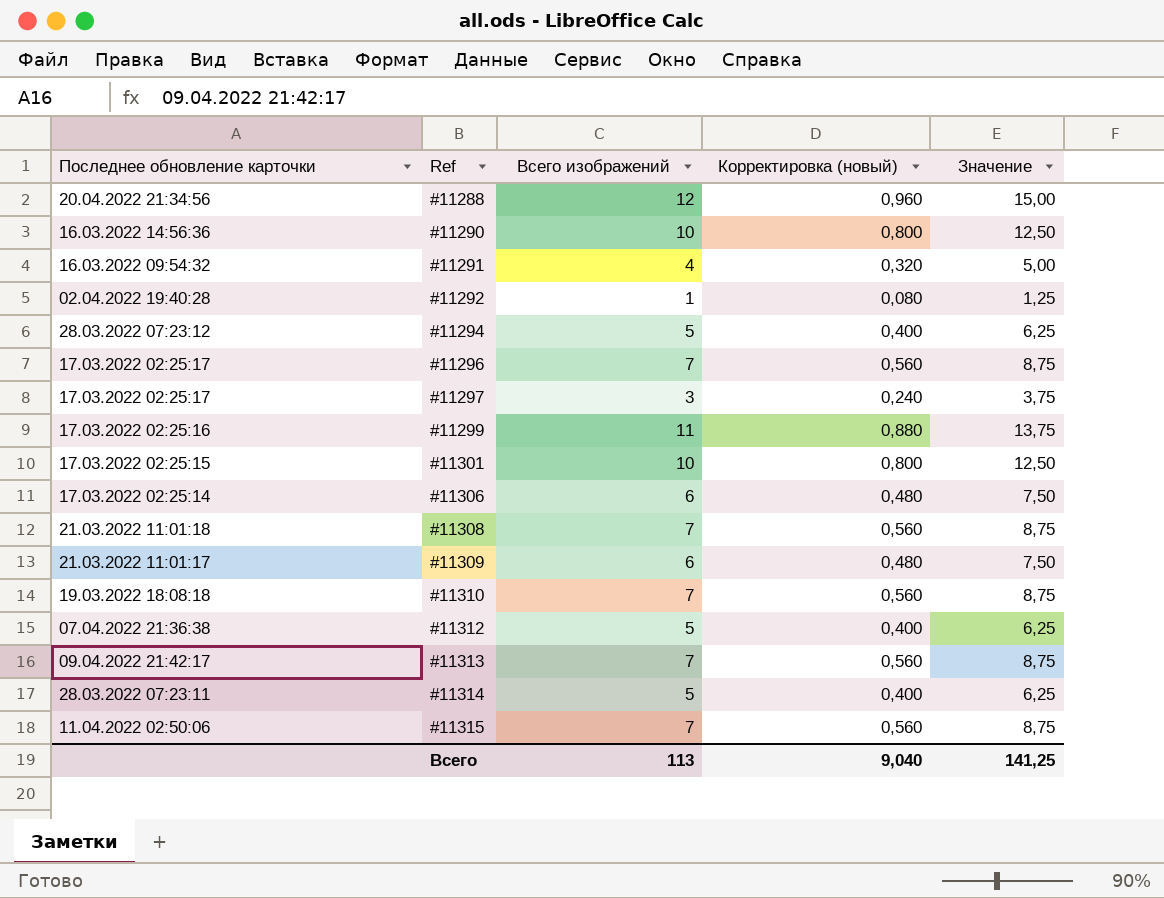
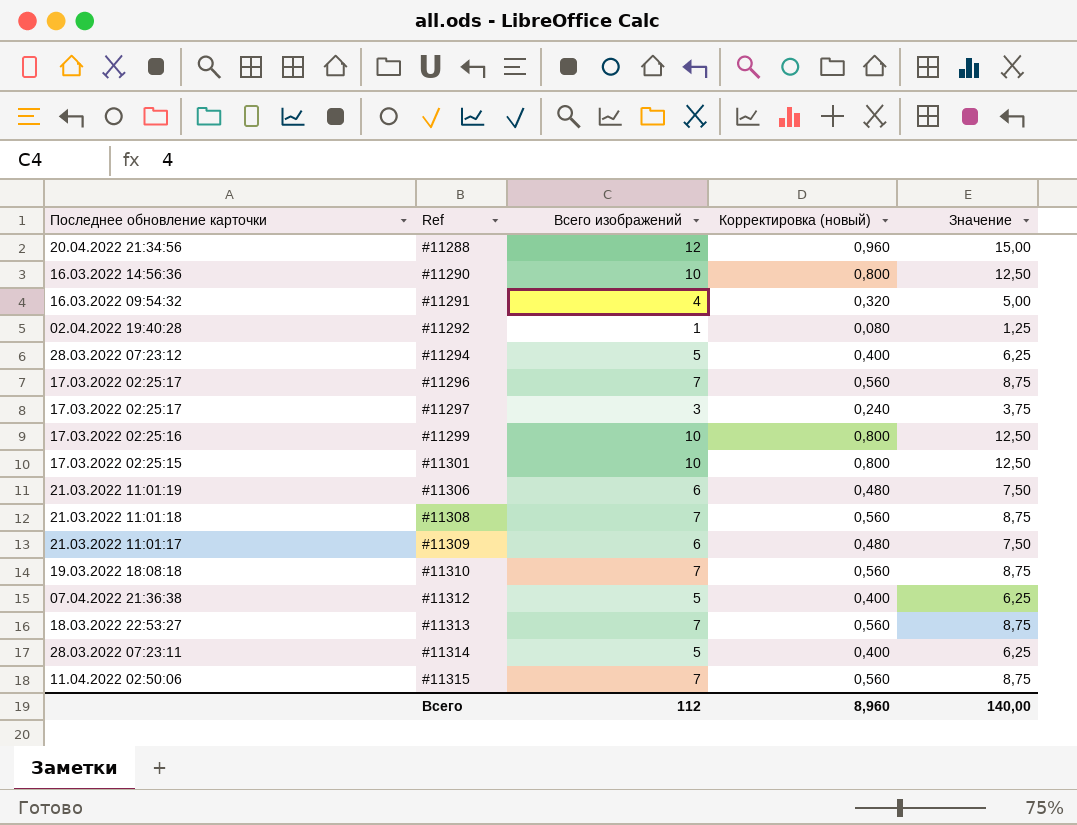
#11299 | Всего изображений: 11 -> 10
#11299 | Корректировка (новый): 0,880 -> 0,800
#11299 | Значение: 13,75 -> 12,50
#11306 | Последнее обновление карточки: 17.03.2022 02:25:14 -> 21.03.2022 11:01:19
#11313 | Последнее обновление карточки: 09.04.2022 21:42:17 -> 18.03.2022 22:53:27
Всего | Всего изображений: 113 -> 112
Всего | Корректировка (новый): 9,040 -> 8,960
Всего | Значение: 141,25 -> 140,00

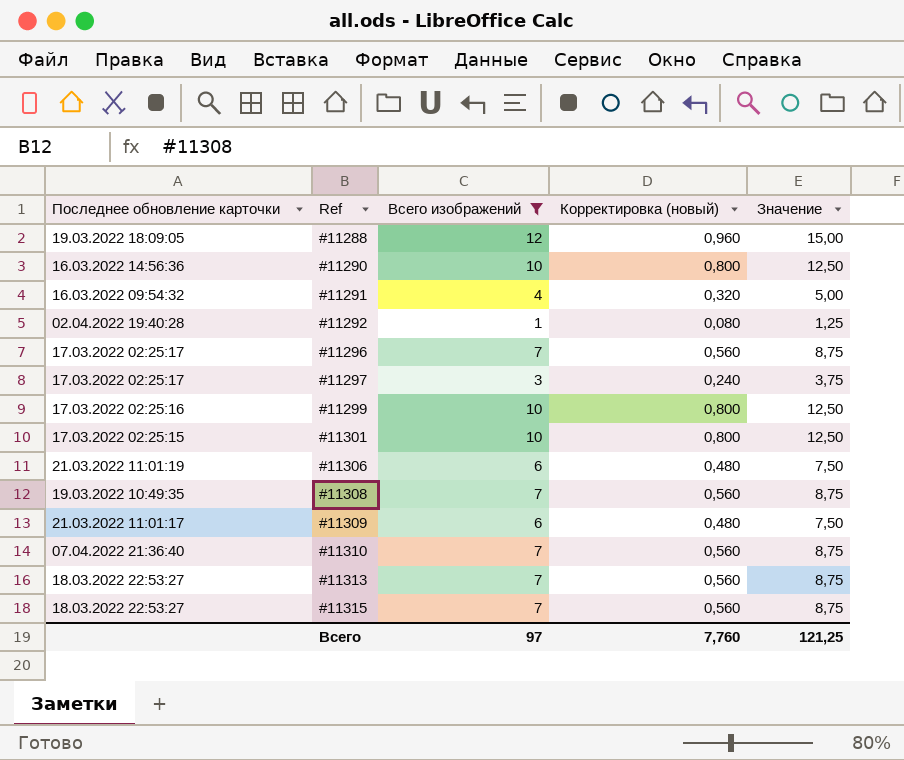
filter: none -> Всего изображений != 5
#11288 | Последнее обновление карточки: 20.04.2022 21:34:56 -> 19.03.2022 18:09:05
#11308 | Последнее обновление карточки: 21.03.2022 11:01:18 -> 19.03.2022 10:49:35
#11310 | Последнее обновление карточки: 19.03.2022 18:08:18 -> 07.04.2022 21:36:40
#11315 | Последнее обновление карточки: 11.04.2022 02:50:06 -> 18.03.2022 22:53:27
Всего | Всего изображений: 112 -> 97
Всего | Корректировка (новый): 8,960 -> 7,760
Всего | Значение: 140,00 -> 121,25

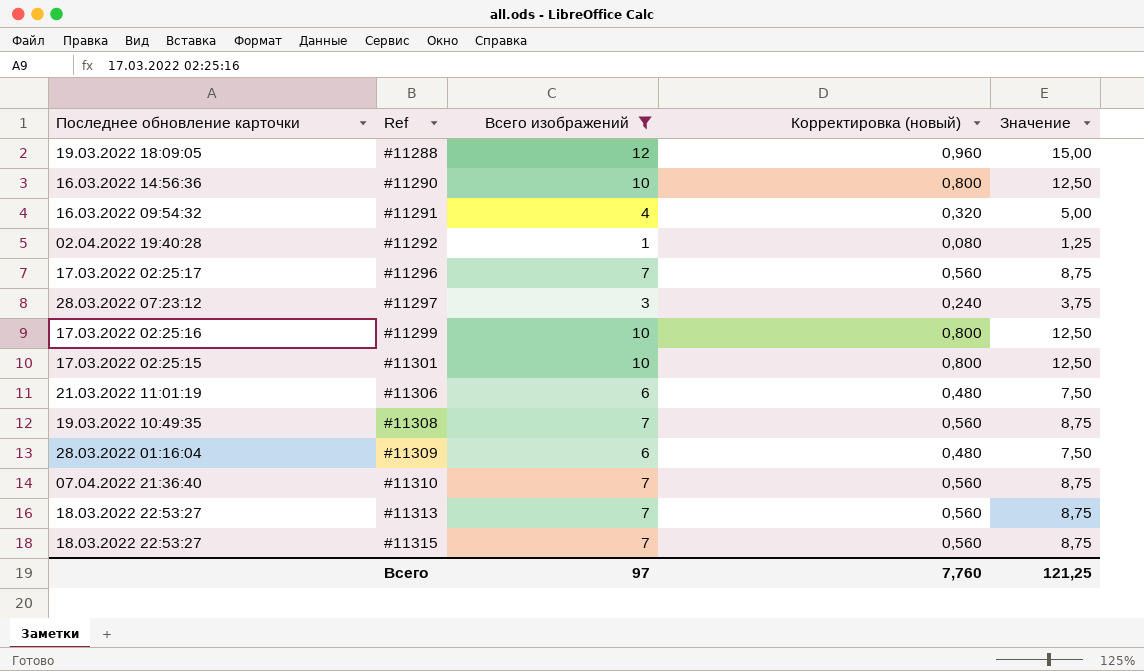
#11297 | Последнее обновление карточки: 17.03.2022 02:25:17 -> 28.03.2022 07:23:12
#11309 | Последнее обновление карточки: 21.03.2022 11:01:17 -> 28.03.2022 01:16:04

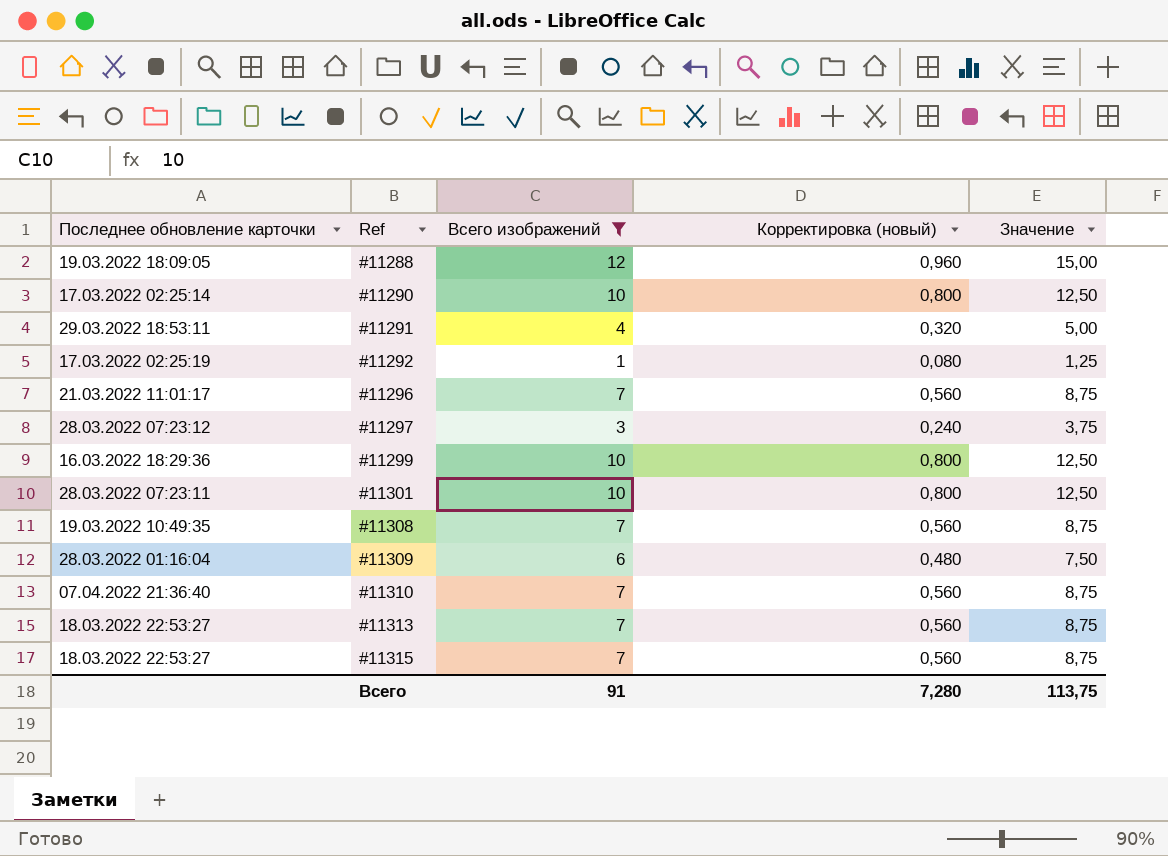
row #11306: 21.03.2022 11:01:19 | 6 | 0,480 | 7,50 -> none
#11290 | Последнее обновление карточки: 16.03.2022 14:56:36 -> 17.03.2022 02:25:14
#11291 | Последнее обновление карточки: 16.03.2022 09:54:32 -> 29.03.2022 18:53:11
#11292 | Последнее обновление карточки: 02.04.2022 19:40:28 -> 17.03.2022 02:25:19
#11296 | Последнее обновление карточки: 17.03.2022 02:25:17 -> 21.03.2022 11:01:17
#11299 | Последнее обновление карточки: 17.03.2022 02:25:16 -> 16.03.2022 18:29:36
#11301 | Последнее обновление карточки: 17.03.2022 02:25:15 -> 28.03.2022 07:23:11
Всего | Всего изображений: 97 -> 91
Всего | Корректировка (новый): 7,760 -> 7,280
Всего | Значение: 121,25 -> 113,75

